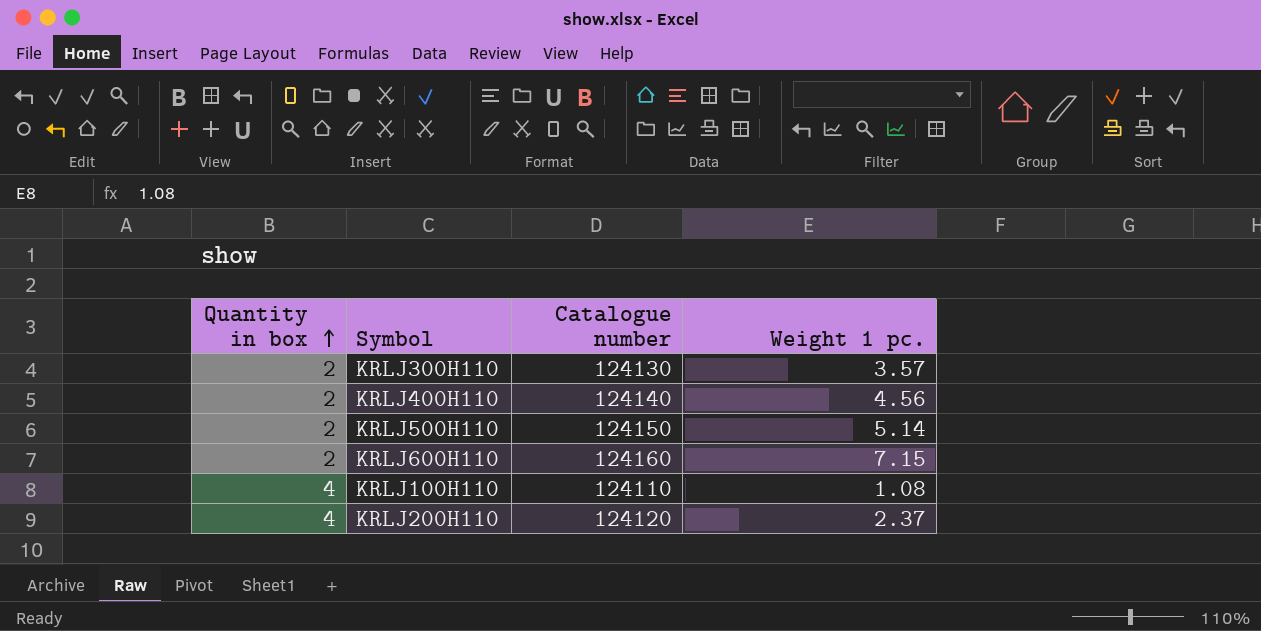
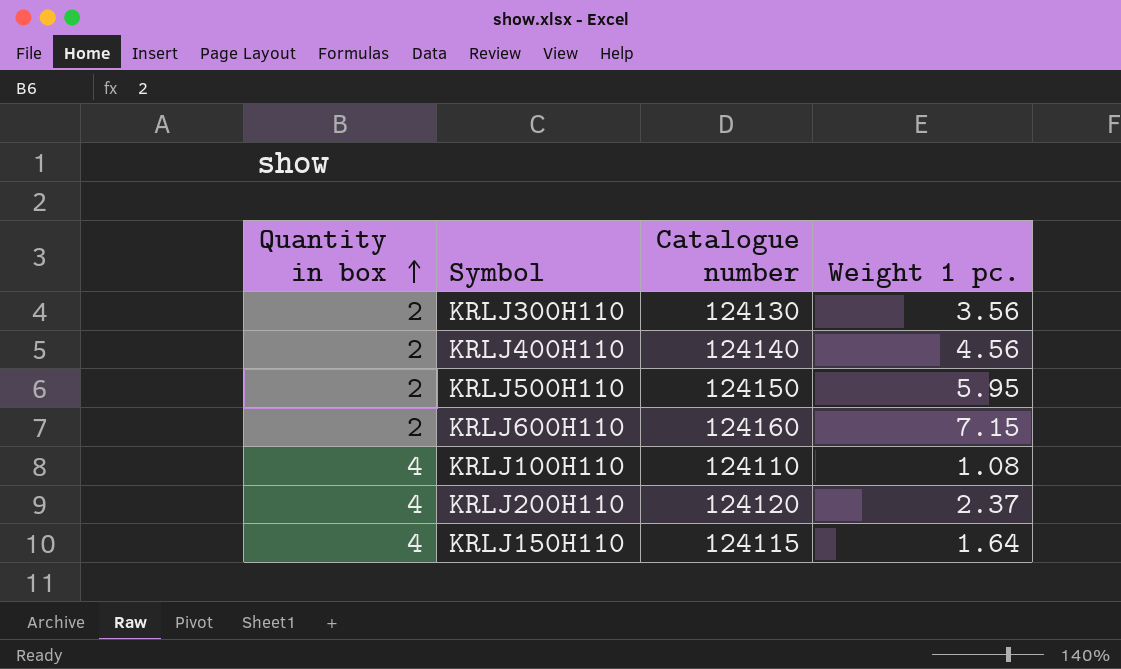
KRLJ300H110 | Weight 1 pc.: 3.57 -> 3.56
KRLJ500H110 | Weight 1 pc.: 5.14 -> 5.95
row KRLJ150H110: none -> 4 | 124115 | 1.64

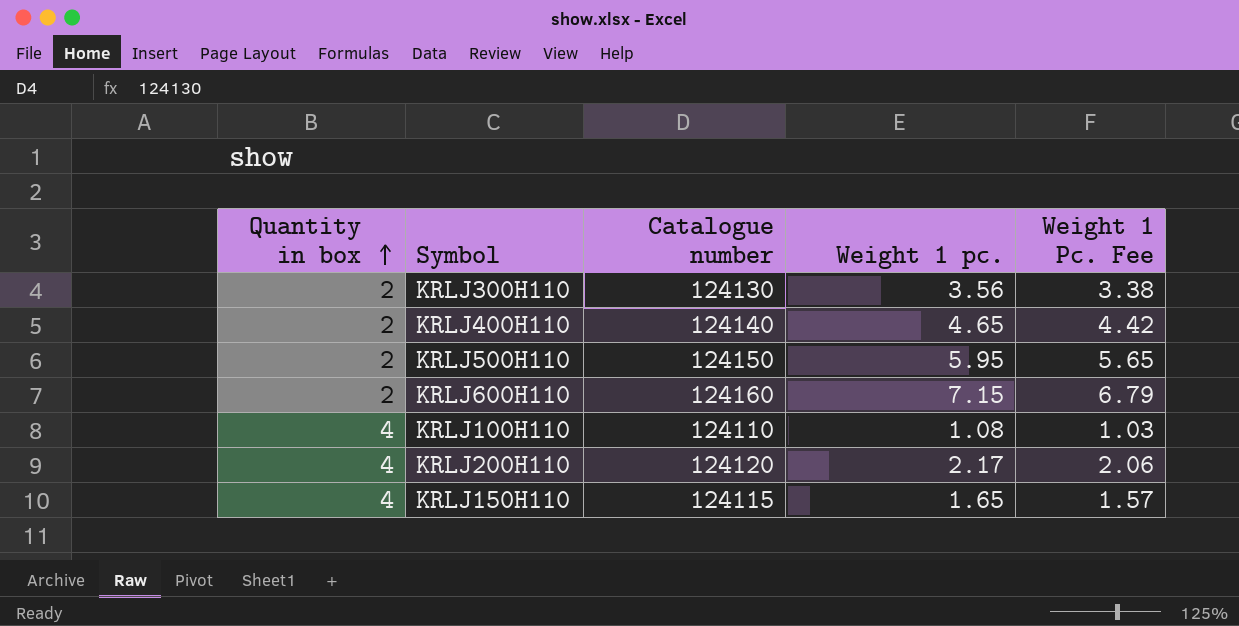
column Weight 1 Pc. Fee | formula: none -> [Weight 1 pc.] * 0.95
KRLJ400H110 | Weight 1 pc.: 4.56 -> 4.65
KRLJ200H110 | Weight 1 pc.: 2.37 -> 2.17
KRLJ150H110 | Weight 1 pc.: 1.64 -> 1.65

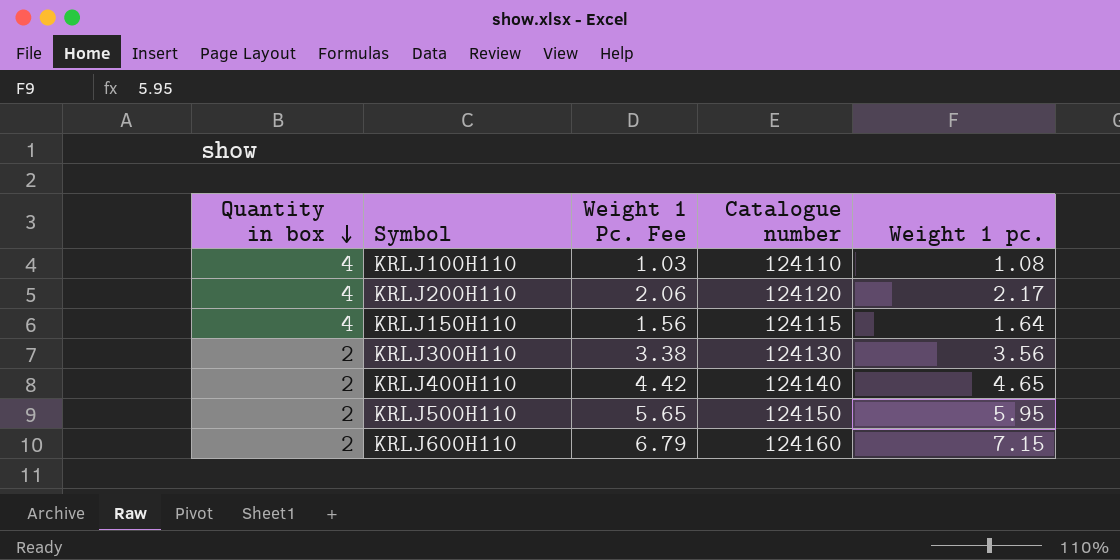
row order: Quantity in box ascending -> Quantity in box descending
column Weight 1 Pc. Fee | position: 5 -> 3
KRLJ150H110 | Weight 1 Pc. Fee: 1.57 -> 1.56
KRLJ150H110 | Weight 1 pc.: 1.65 -> 1.64

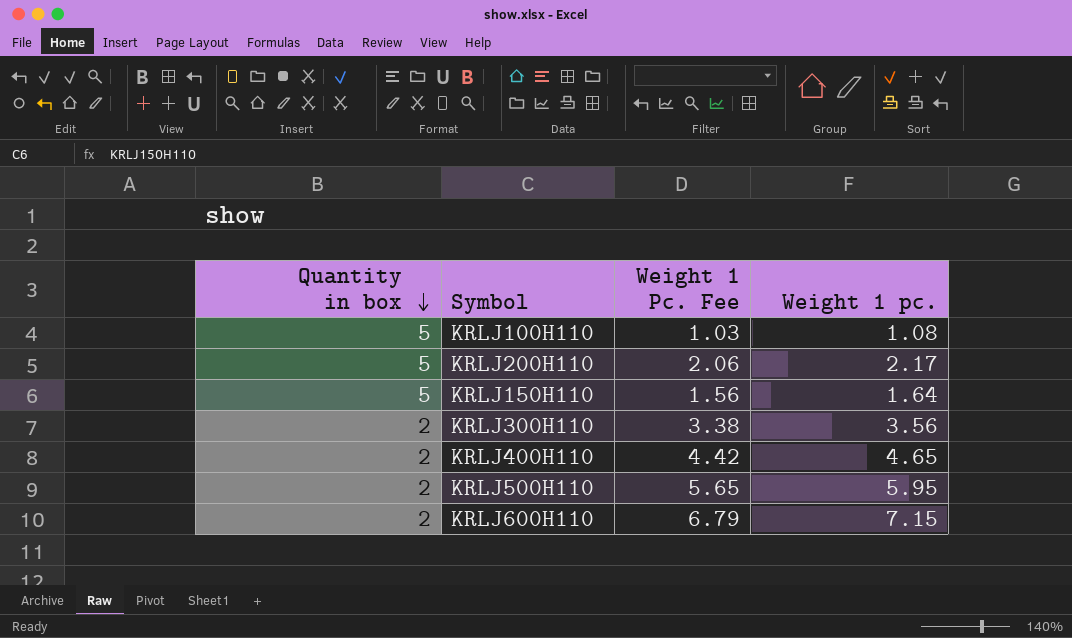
column Catalogue number | position: 4 -> none
KRLJ100H110 | Quantity in box: 4 -> 5
KRLJ200H110 | Quantity in box: 4 -> 5
KRLJ150H110 | Quantity in box: 4 -> 5

